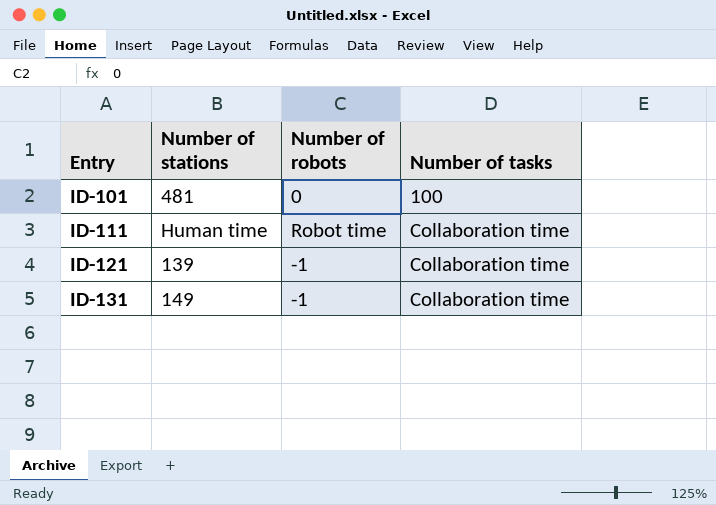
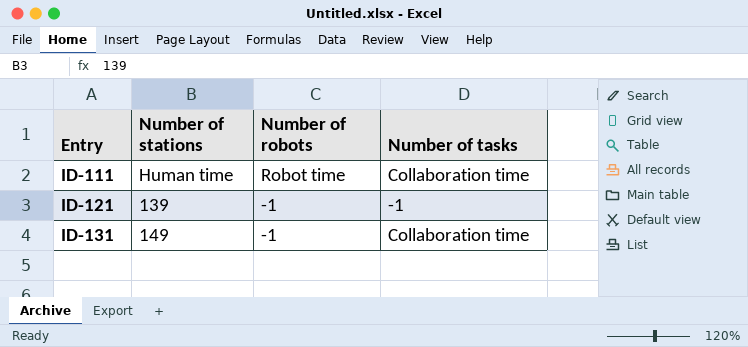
row ID-101: 481 | 0 | 100 -> none
ID-121 | Number of tasks: Collaboration time -> -1

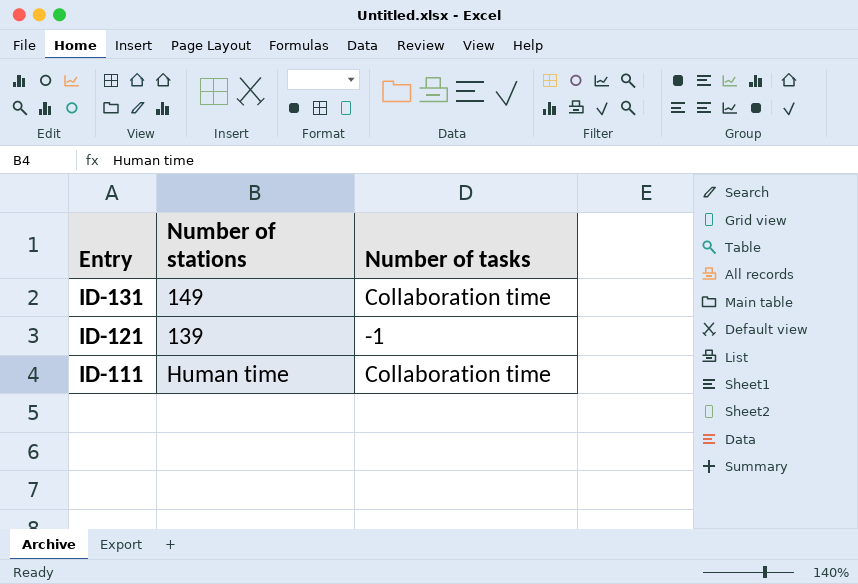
row order: Entry ascending -> Entry descending
column Number of robots | position: 3 -> none

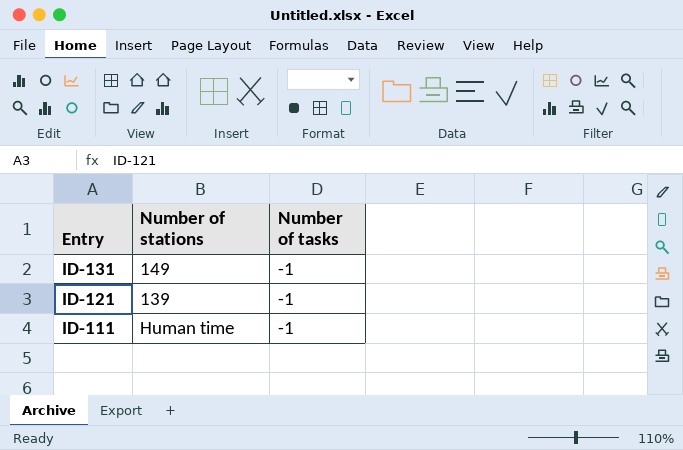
ID-131 | Number of tasks: Collaboration time -> -1
ID-111 | Number of tasks: Collaboration time -> -1

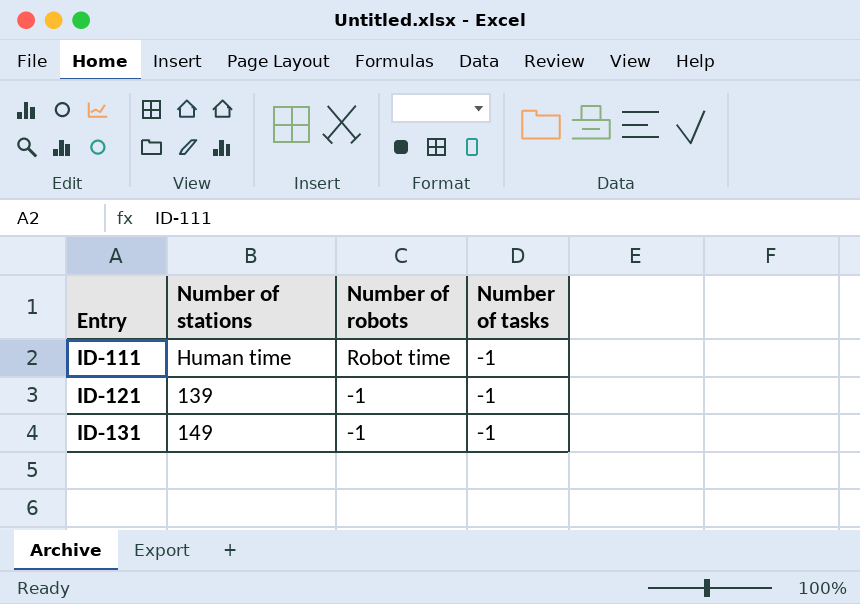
row order: Entry descending -> Entry ascending
column Number of robots | position: none -> 3

